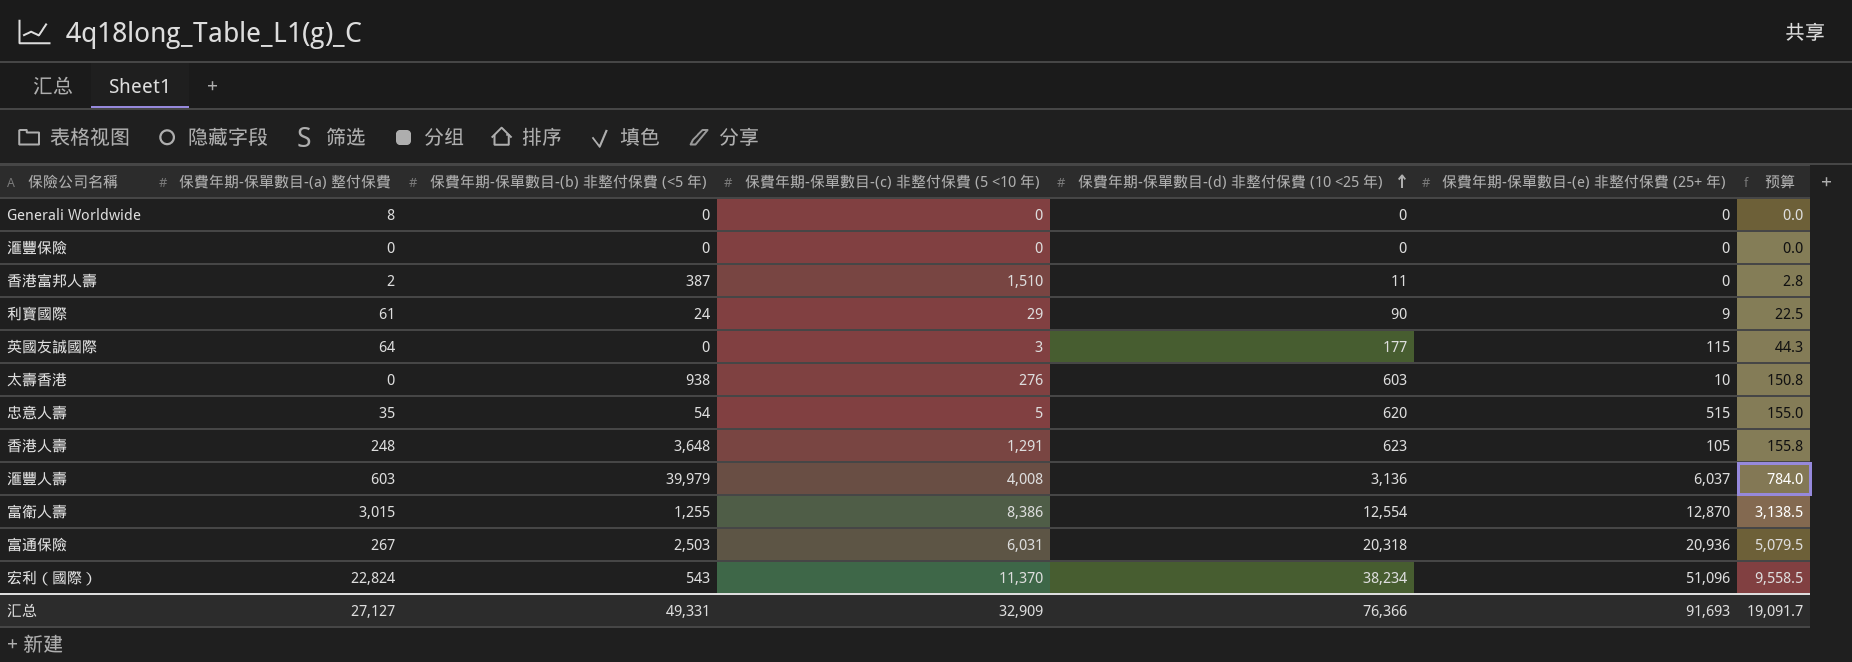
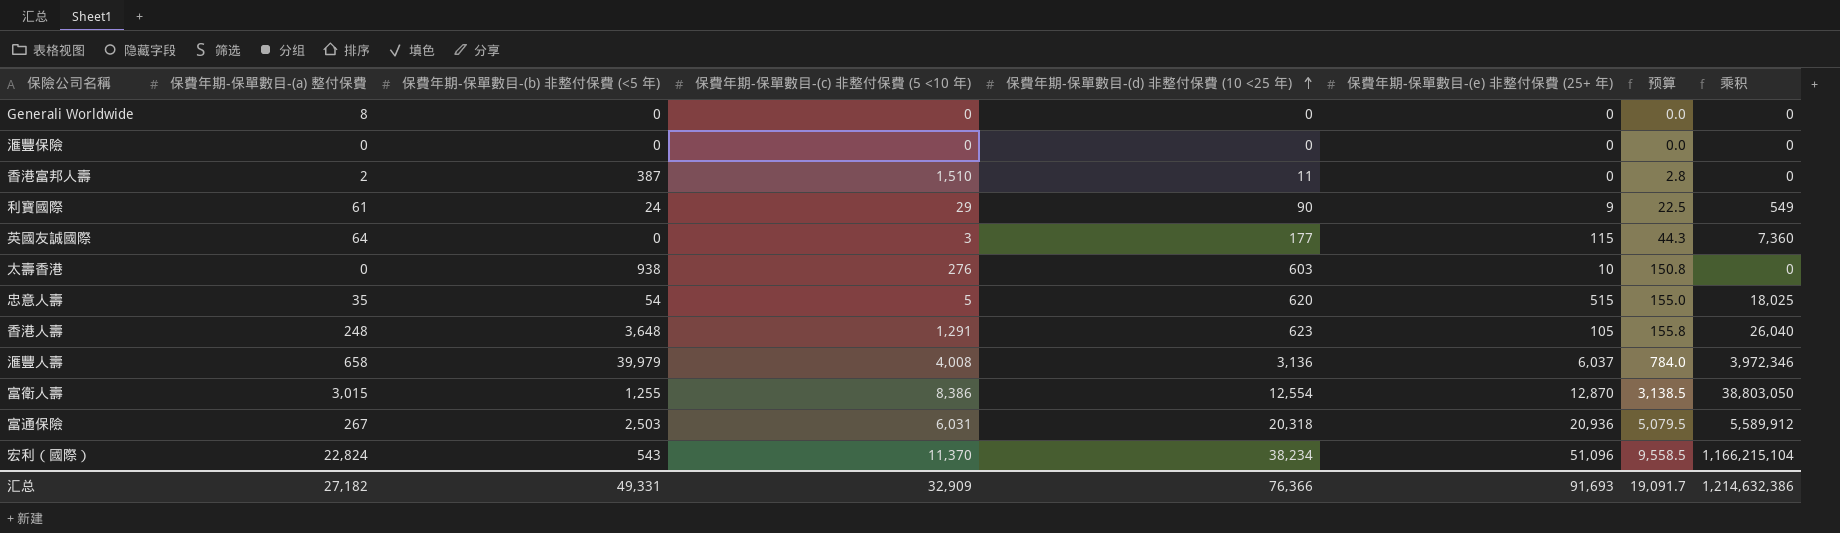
column 乘积 | formula: none -> [保費年期-保單數目-(a) 整付保費] * [保費年期-保單數目-(e) 非整付保費 (25+ 年)]
滙豐人壽 | 保費年期-保單數目-(a) 整付保費: 603 -> 658
汇总 | 保費年期-保單數目-(a) 整付保費: 27,127 -> 27,182

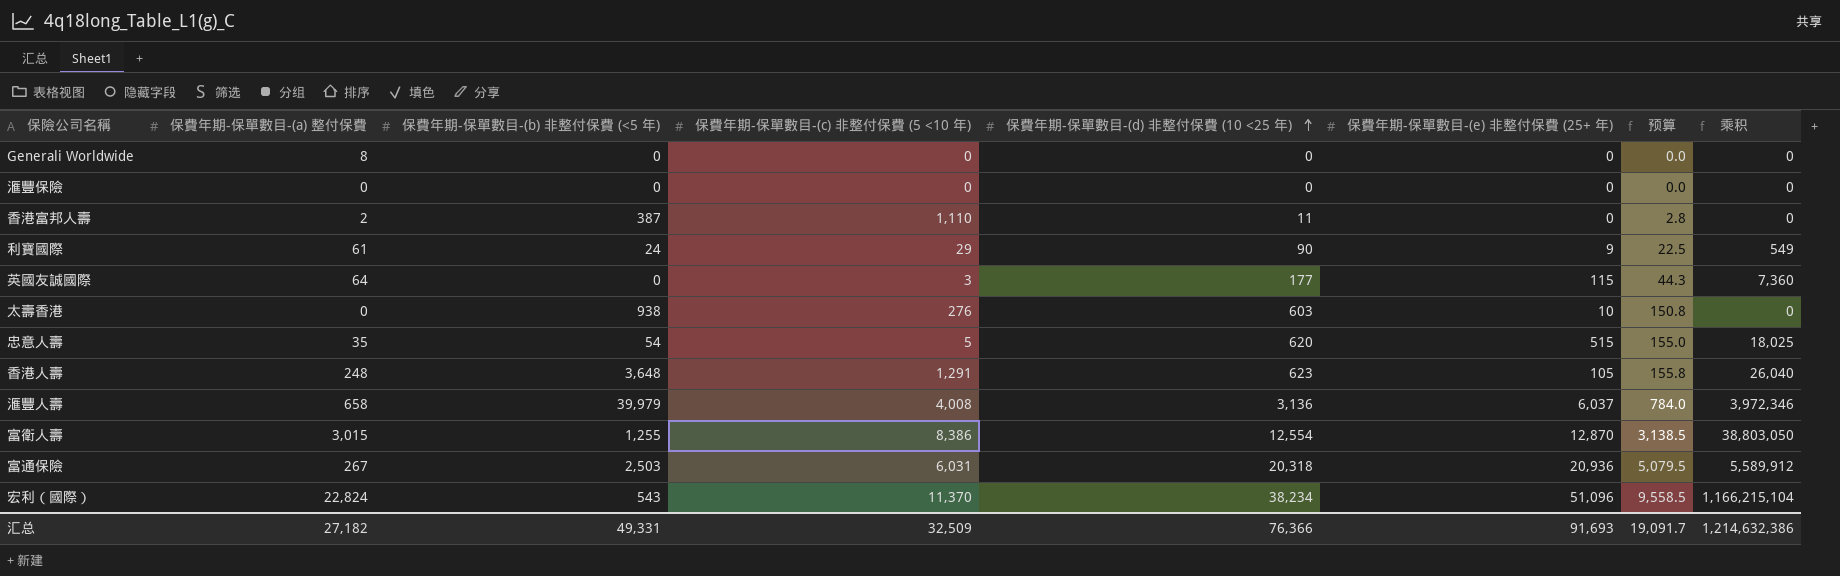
香港富邦人壽 | 保費年期-保單數目-(c) 非整付保費 (5 <10 年): 1,510 -> 1,110
汇总 | 保費年期-保單數目-(c) 非整付保費 (5 <10 年): 32,909 -> 32,509

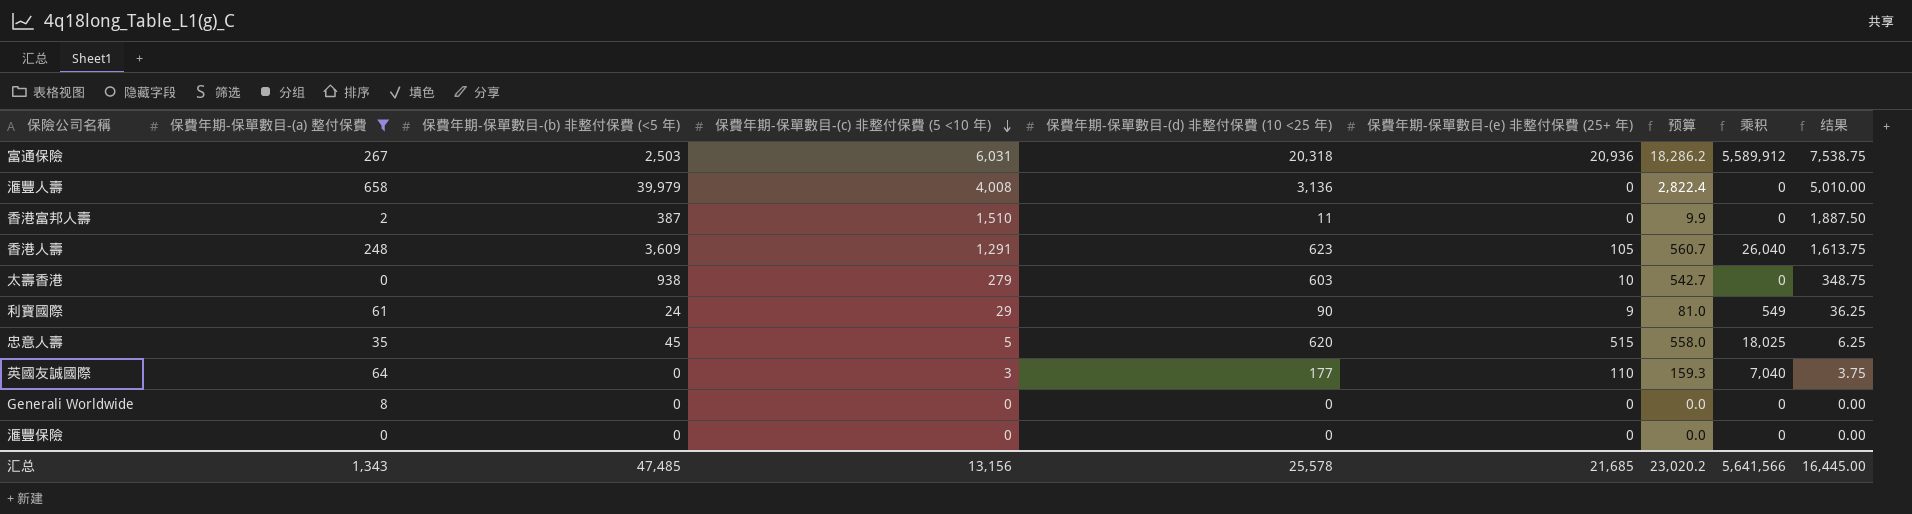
filter: none -> 保費年期-保單數目-(a) 整付保費 <= 658
row order: 保費年期-保單數目-(d) 非整付保費 (10 <25 年) ascending -> 保費年期-保單數目-(c) 非整付保費 (5 <10 年) descending
column 预算 | formula: [保費年期-保單數目-(d) 非整付保費 (10 <25 年)] * 0.25 -> [保費年期-保單數目-(d) 非整付保費 (10 <25 年)] * 0.9
column 结果 | formula: none -> [保費年期-保單數目-(c) 非整付保費 (5 <10 年)] * 1.25
滙豐人壽 | 保費年期-保單數目-(e) 非整付保費 (25+ 年): 6,037 -> 0
滙豐人壽 | 乘积: 3,972,346 -> 0
香港富邦人壽 | 保費年期-保單數目-(c) 非整付保費 (5 <10 年): 1,110 -> 1,510
香港人壽 | 保費年期-保單數目-(b) 非整付保費 (<5 年): 3,648 -> 3,609
太壽香港 | 保費年期-保單數目-(c) 非整付保費 (5 <10 年): 276 -> 279
忠意人壽 | 保費年期-保單數目-(b) 非整付保費 (<5 年): 54 -> 45
英國友誠國際 | 保費年期-保單數目-(e) 非整付保費 (25+ 年): 115 -> 110
英國友誠國際 | 乘积: 7,360 -> 7,040
汇总 | 保費年期-保單數目-(a) 整付保費: 27,182 -> 1,343
汇总 | 保費年期-保單數目-(b) 非整付保費 (<5 年): 49,331 -> 47,485
汇总 | 保費年期-保單數目-(c) 非整付保費 (5 <10 年): 32,509 -> 13,156
汇总 | 保費年期-保單數目-(d) 非整付保費 (10 <25 年): 76,366 -> 25,578
汇总 | 保費年期-保單數目-(e) 非整付保費 (25+ 年): 91,693 -> 21,685
汇总 | 预算: 19,091.7 -> 23,020.2
汇总 | 乘积: 1,214,632,386 -> 5,641,566

